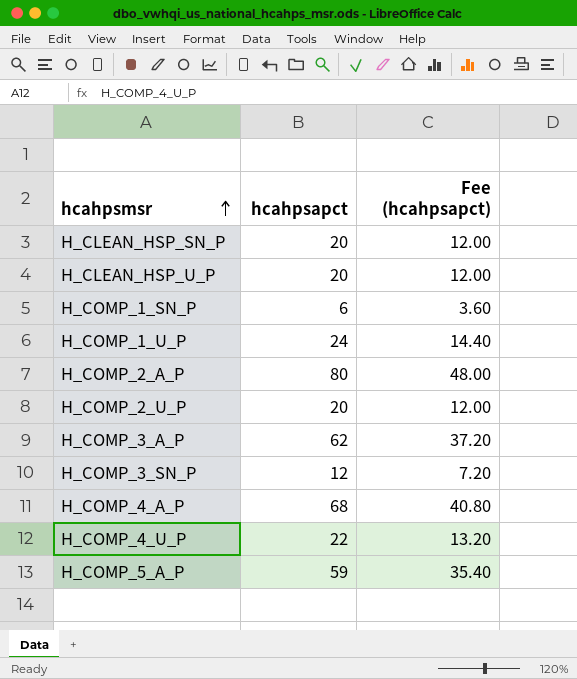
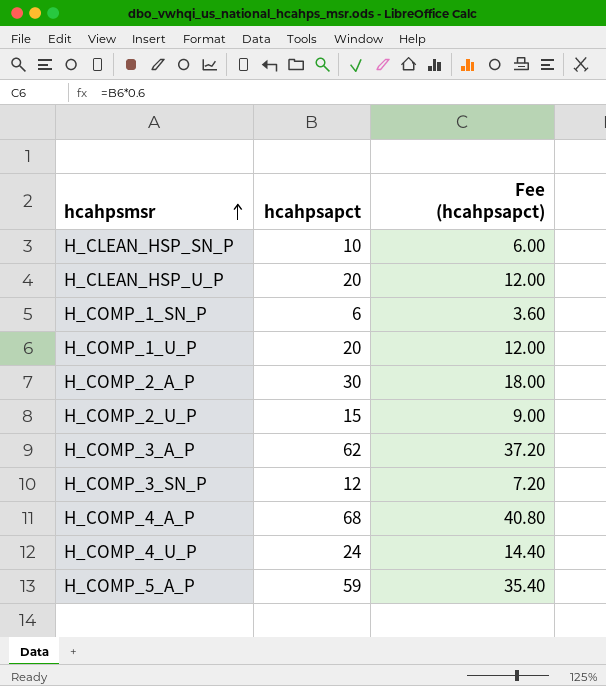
H_CLEAN_HSP_SN_P | hcahpsapct: 20 -> 10
H_CLEAN_HSP_SN_P | Fee (hcahpsapct): 12.00 -> 6.00
H_COMP_1_U_P | hcahpsapct: 24 -> 20
H_COMP_1_U_P | Fee (hcahpsapct): 14.40 -> 12.00
H_COMP_2_A_P | hcahpsapct: 80 -> 30
H_COMP_2_A_P | Fee (hcahpsapct): 48.00 -> 18.00
H_COMP_2_U_P | hcahpsapct: 20 -> 15
H_COMP_2_U_P | Fee (hcahpsapct): 12.00 -> 9.00
H_COMP_4_U_P | hcahpsapct: 22 -> 24
H_COMP_4_U_P | Fee (hcahpsapct): 13.20 -> 14.40

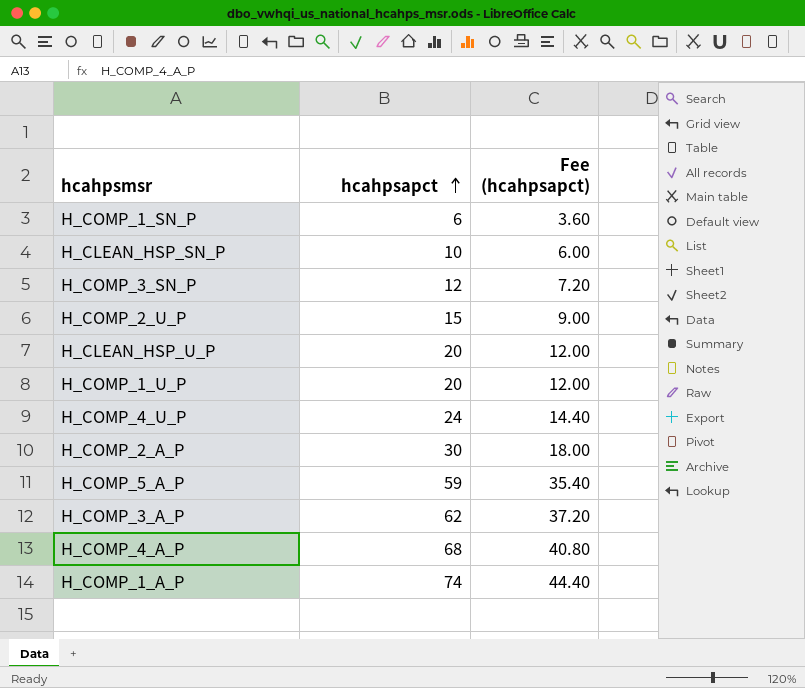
row order: hcahpsmsr ascending -> hcahpsapct ascending
row H_COMP_1_A_P: none -> 74 | 44.40

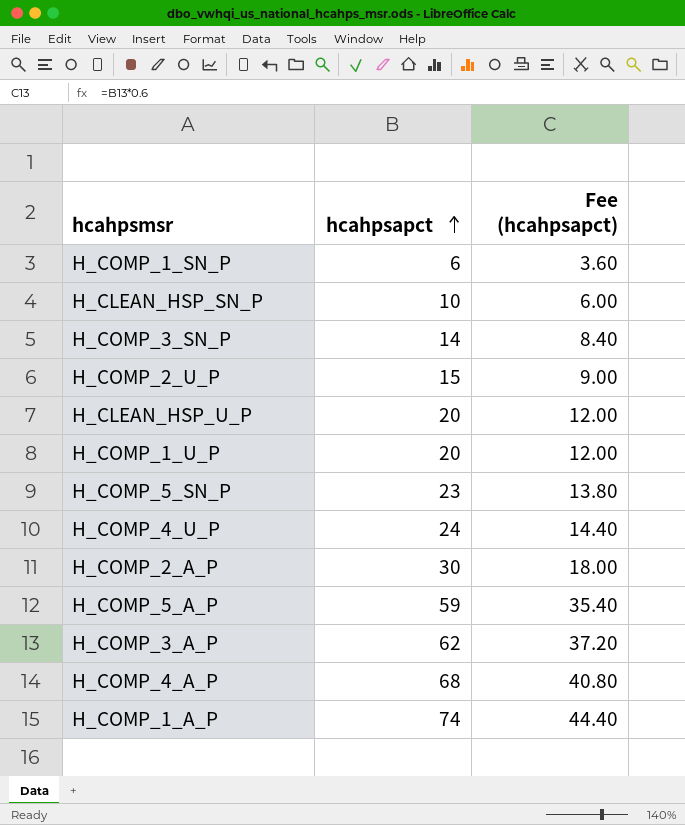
H_COMP_3_SN_P | hcahpsapct: 12 -> 14
H_COMP_3_SN_P | Fee (hcahpsapct): 7.20 -> 8.40
row H_COMP_5_SN_P: none -> 23 | 13.80

